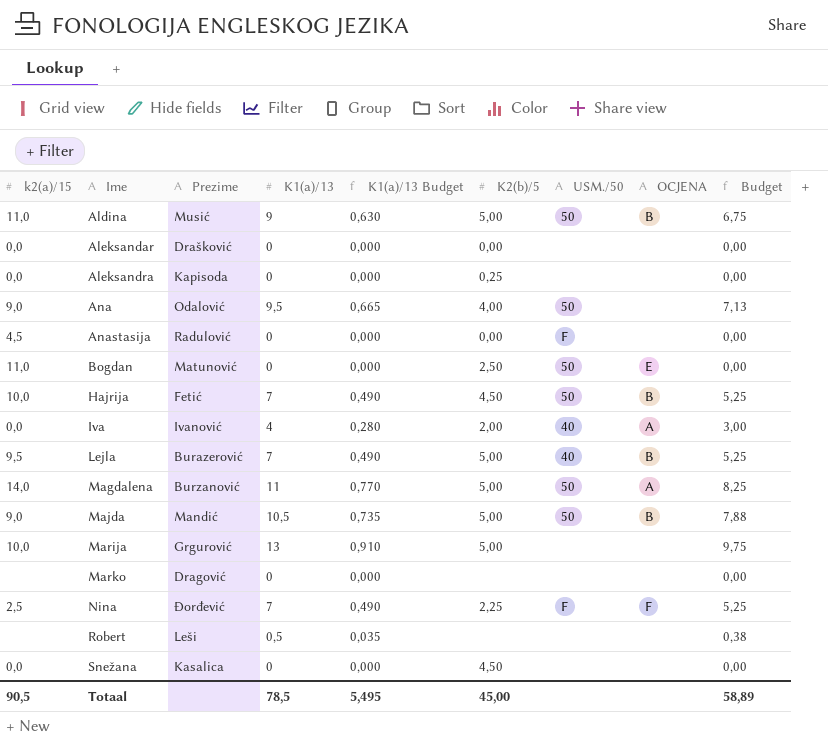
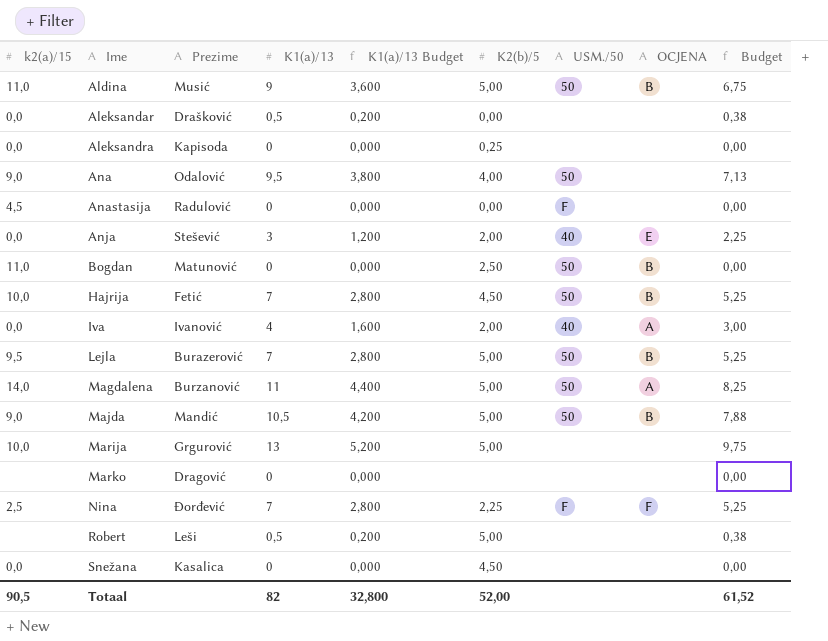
column K1(a)/13 Budget | formula: [K1(a)/13] * 0,07 -> [K1(a)/13] * 0,4
Aleksandar | K1(a)/13: 0 -> 0,5
Aleksandar | Budget: 0,00 -> 0,38
row Anja: none -> 0,0 | Stešević | 3 | 1,200 | 2,00 | 40 | E | 2,25
Bogdan | OCJENA: E -> B
Lejla | USM./50: 40 -> 50
Robert | K2(b)/5: none -> 5,00
Totaal | K1(a)/13: 78,5 -> 82
Totaal | K1(a)/13 Budget: 5,495 -> 32,800
Totaal | K2(b)/5: 45,00 -> 52,00
Totaal | Budget: 58,89 -> 61,52

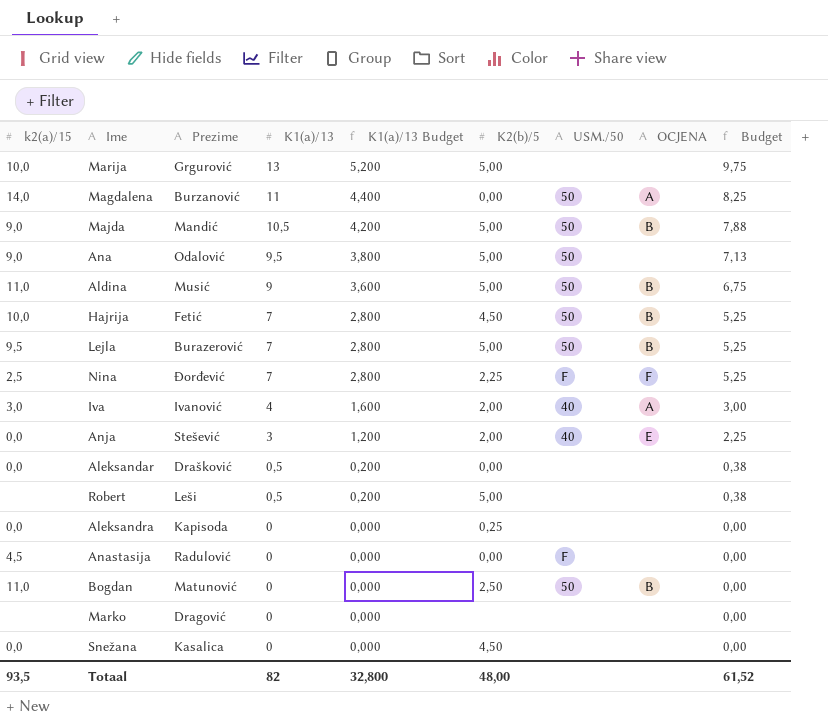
row order: Ime ascending -> K1(a)/13 descending
Magdalena | K2(b)/5: 5,00 -> 0,00
Ana | K2(b)/5: 4,00 -> 5,00
Iva | k2(a)/15: 0,0 -> 3,0
Totaal | k2(a)/15: 90,5 -> 93,5
Totaal | K2(b)/5: 52,00 -> 48,00

